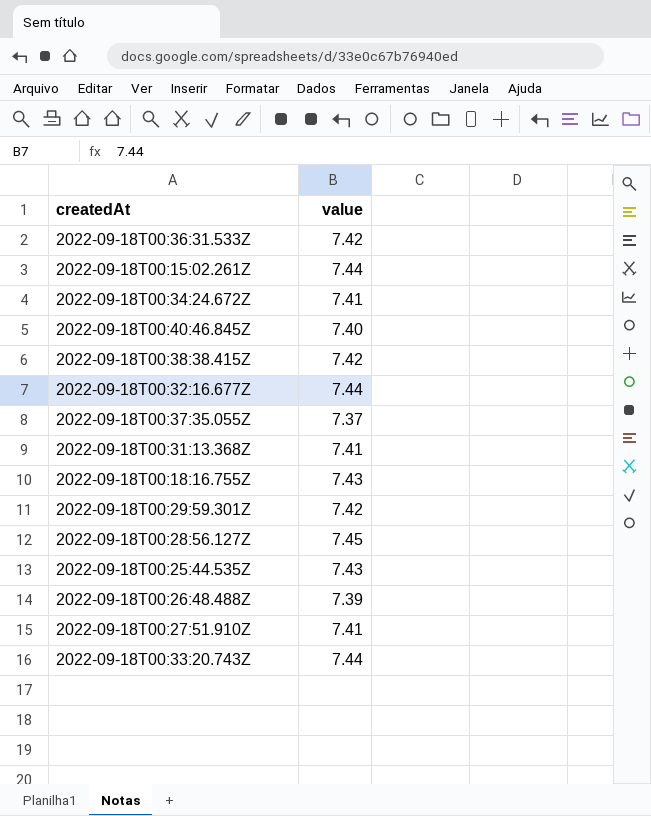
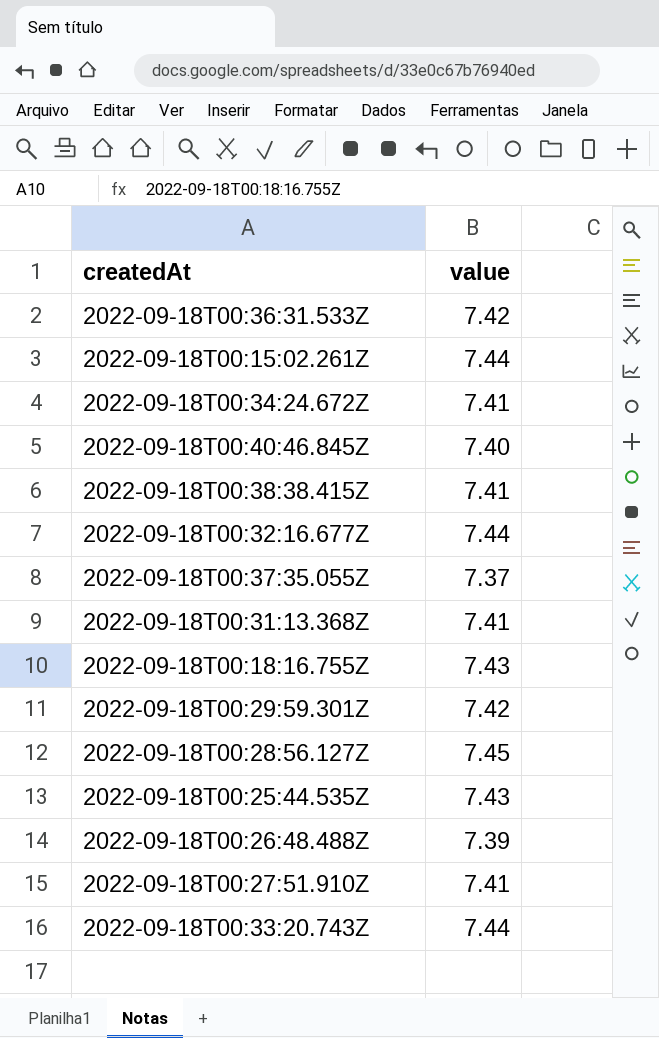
2022-09-18T00:38:38.415Z | value: 7.42 -> 7.41

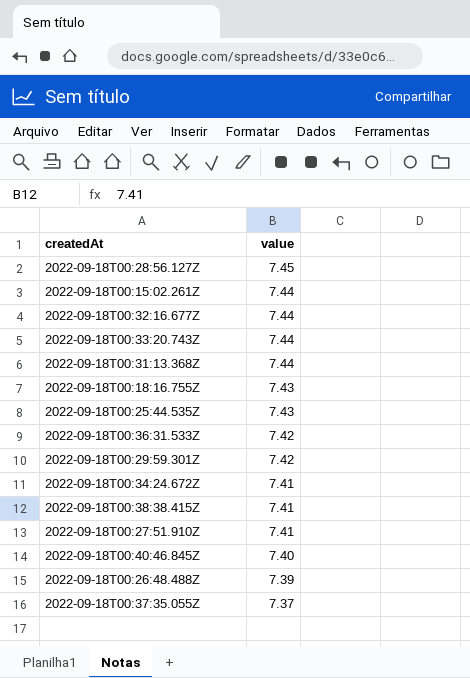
row order: none -> value descending
2022-09-18T00:31:13.368Z | value: 7.41 -> 7.44

